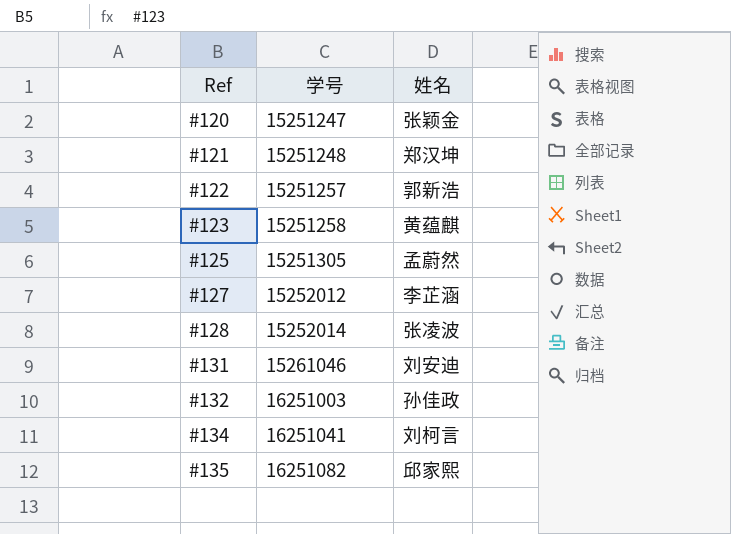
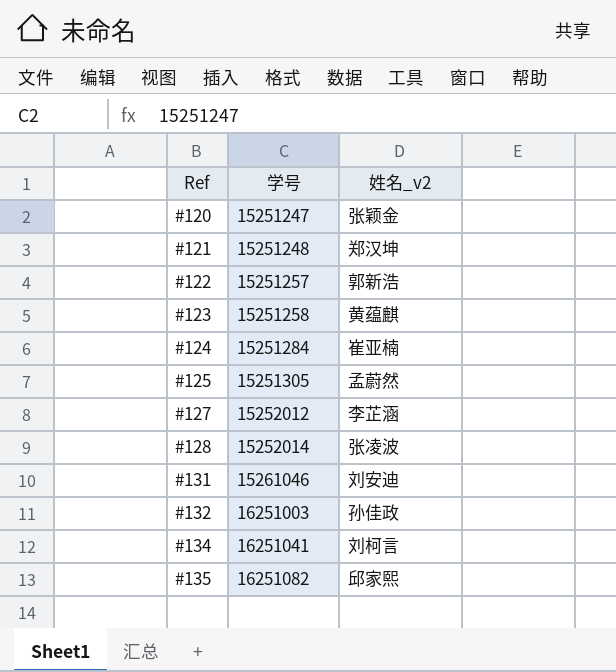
column name: 姓名 -> 姓名_v2
row #124: none -> 15251284 | 崔亚楠

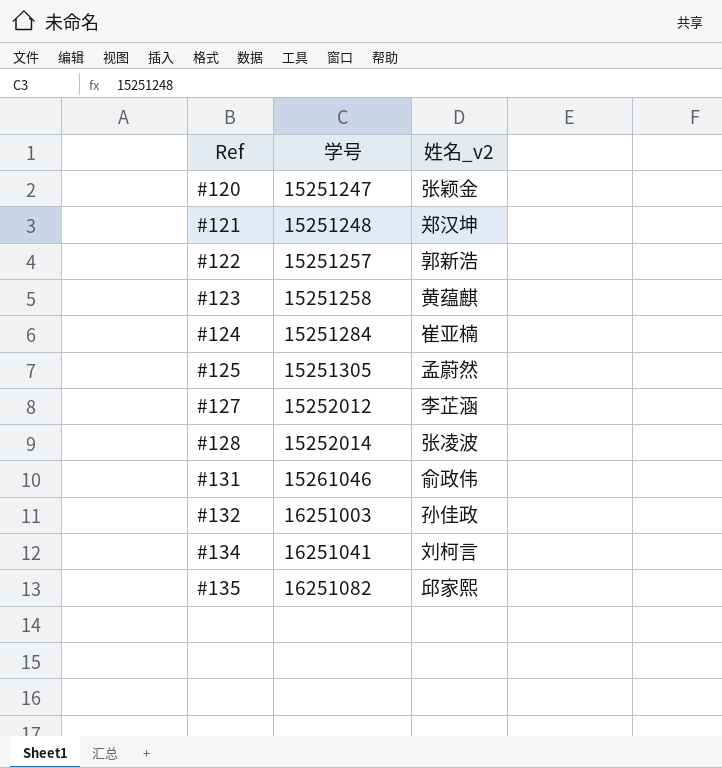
#131 | 姓名_v2: 刘安迪 -> 俞政伟

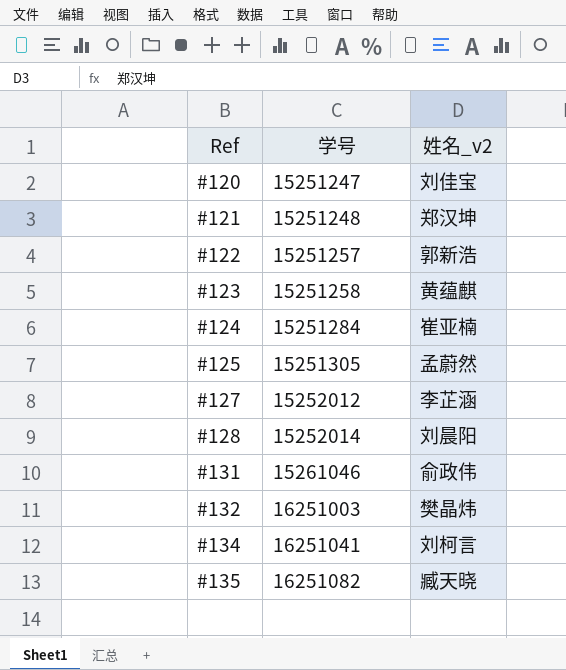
#120 | 姓名_v2: 张颖金 -> 刘佳宝
#128 | 姓名_v2: 张凌波 -> 刘晨阳
#132 | 姓名_v2: 孙佳政 -> 樊晶炜
#135 | 姓名_v2: 邱家熙 -> 臧天晓

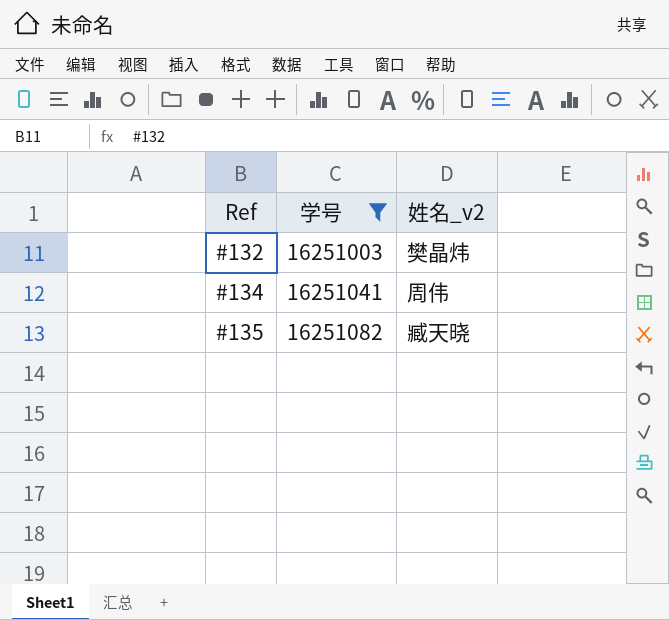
filter: none -> 学号 >= 16251003
#134 | 姓名_v2: 刘柯言 -> 周伟

